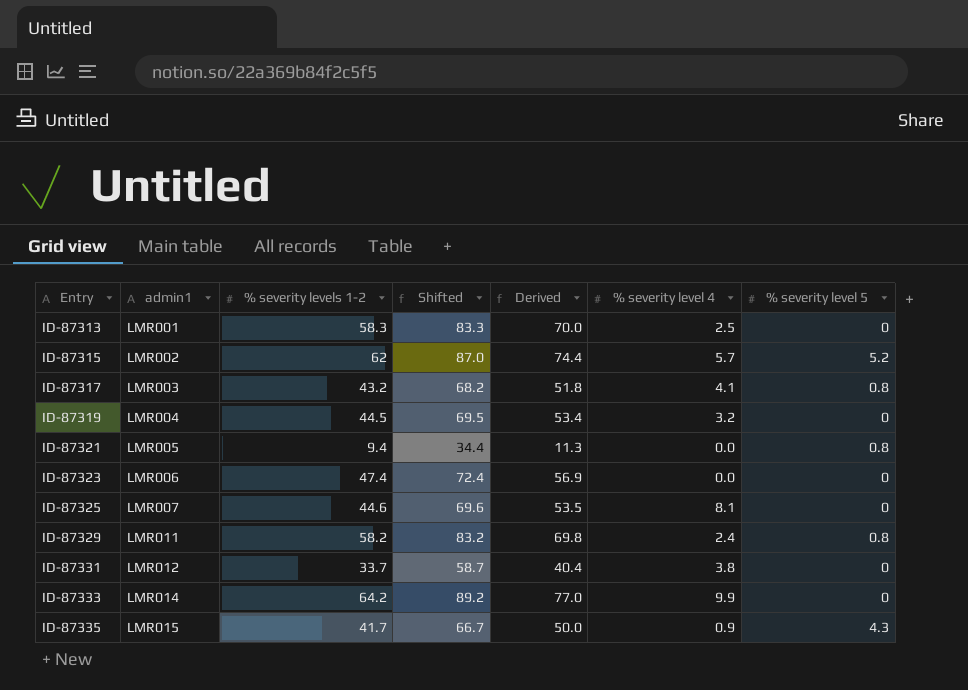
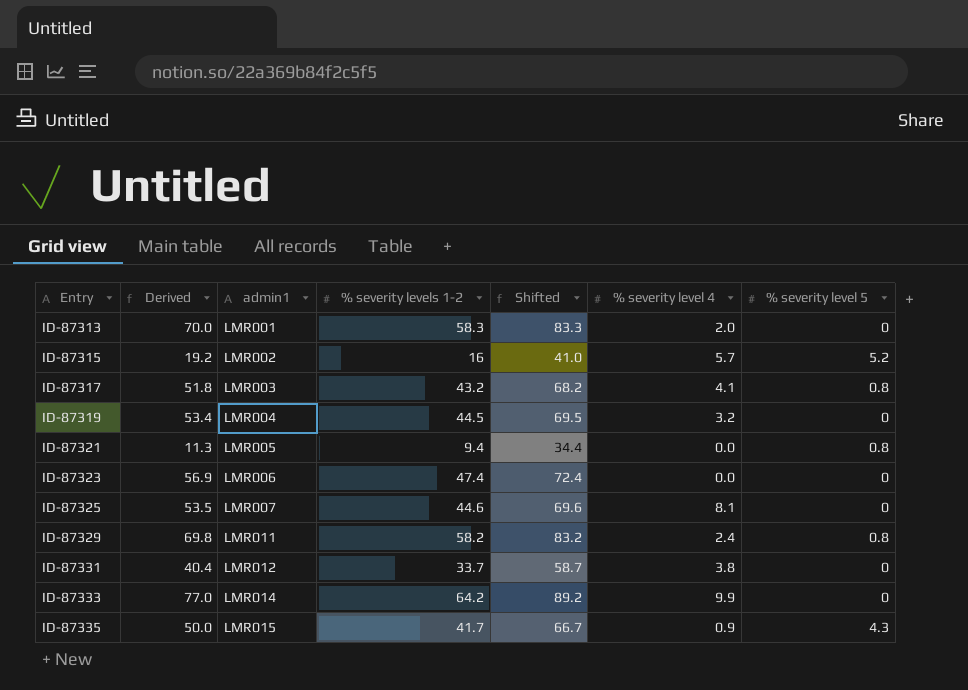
column Derived | position: 5 -> 2
ID-87313 | % severity level 4: 2.5 -> 2.0
ID-87315 | Derived: 74.4 -> 19.2
ID-87315 | % severity levels 1-2: 62 -> 16
ID-87315 | Shifted: 87.0 -> 41.0

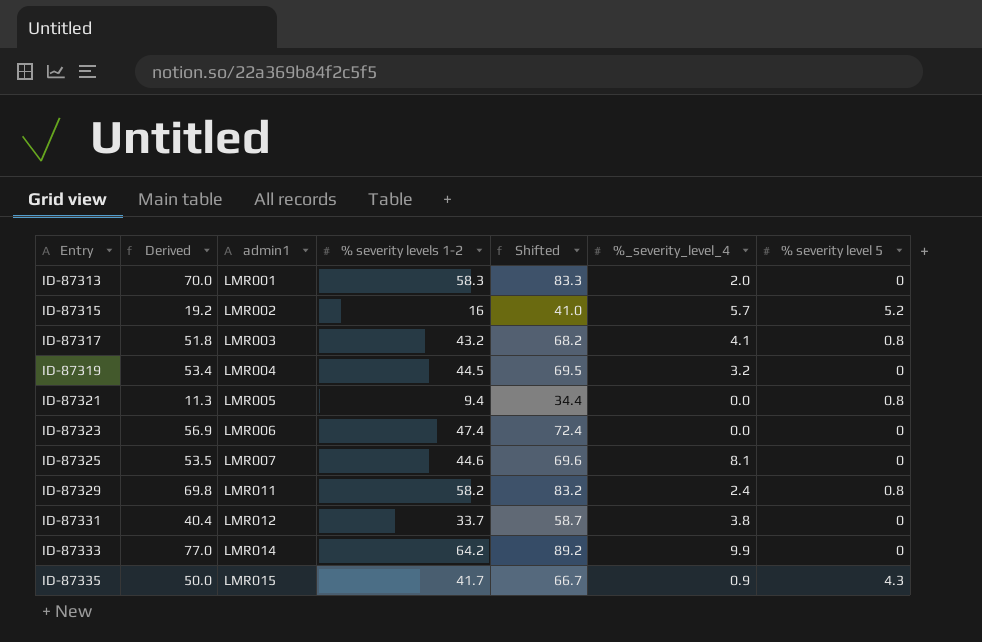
column name: % severity level 4 -> %_severity_level_4

